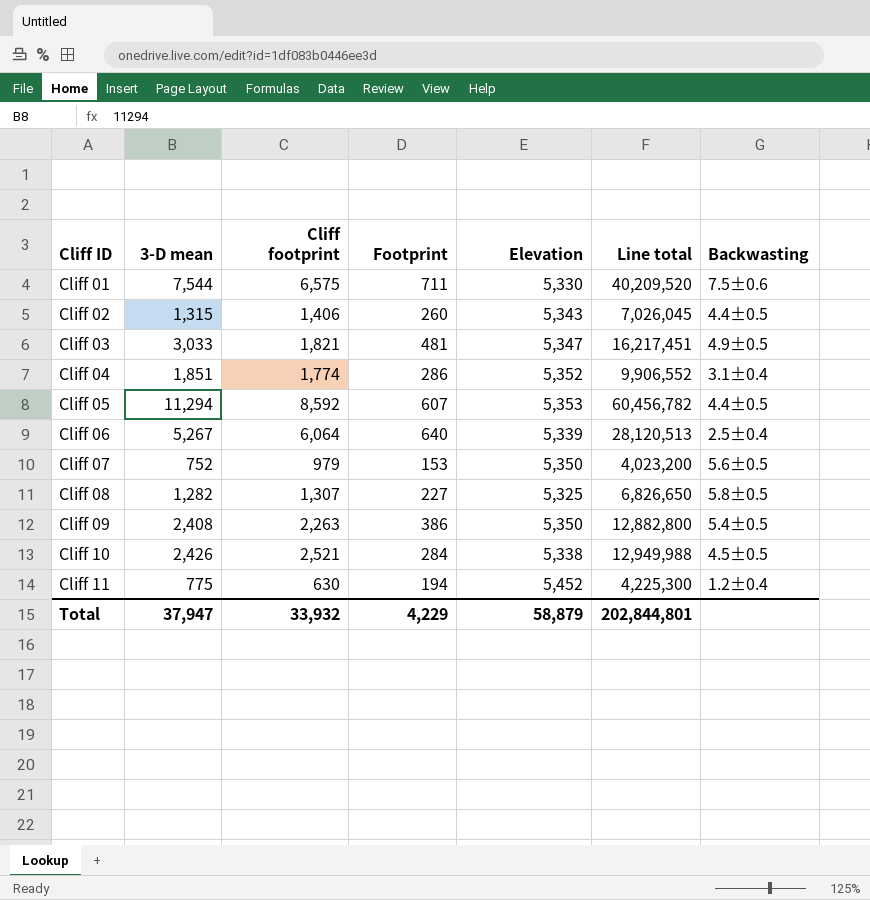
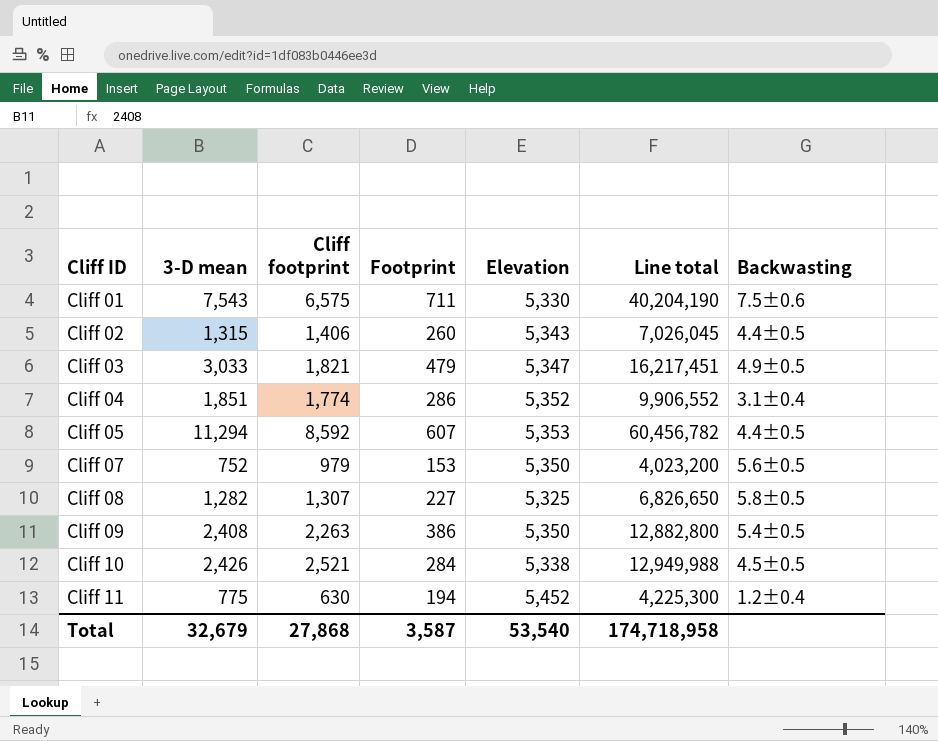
row Cliff 06: 5,267 | 6,064 | 640 | 5,339 | 28,120,513 | 2.5±0.4 -> none
Cliff 01 | 3-D mean: 7,544 -> 7,543
Cliff 01 | Line total: 40,209,520 -> 40,204,190
Cliff 03 | Footprint: 481 -> 479
Total | 3-D mean: 37,947 -> 32,679
Total | Cliff footprint: 33,932 -> 27,868
Total | Footprint: 4,229 -> 3,587
Total | Elevation: 58,879 -> 53,540
Total | Line total: 202,844,801 -> 174,718,958

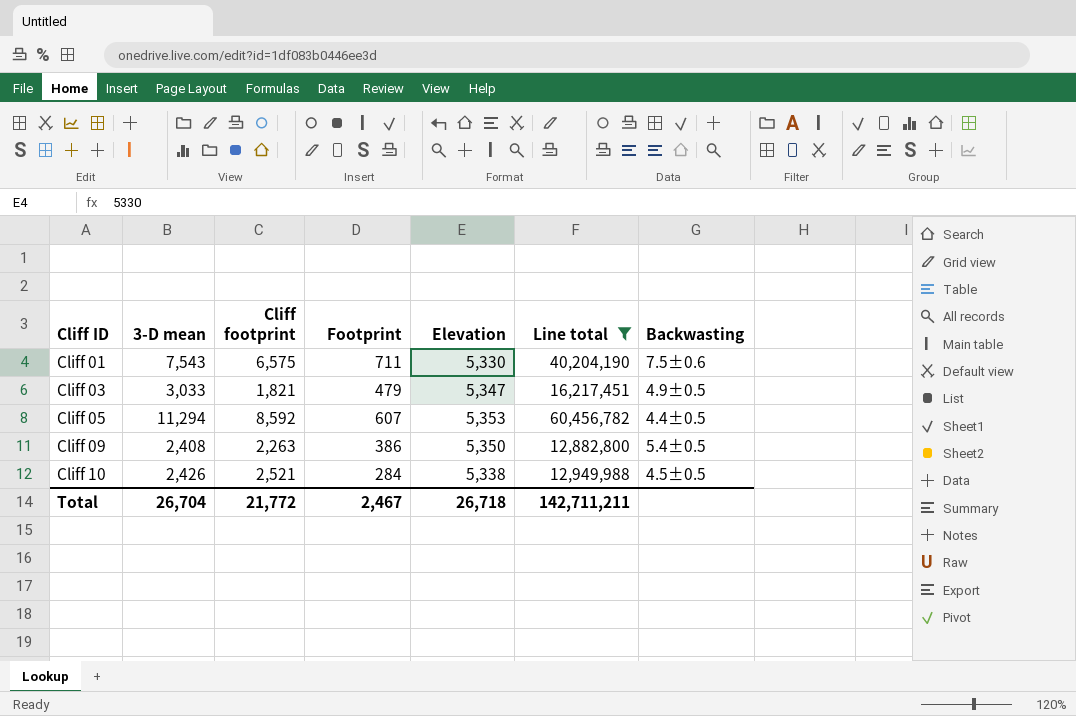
filter: none -> Line total >= 12,882,800
Total | 3-D mean: 32,679 -> 26,704
Total | Cliff footprint: 27,868 -> 21,772
Total | Footprint: 3,587 -> 2,467
Total | Elevation: 53,540 -> 26,718
Total | Line total: 174,718,958 -> 142,711,211

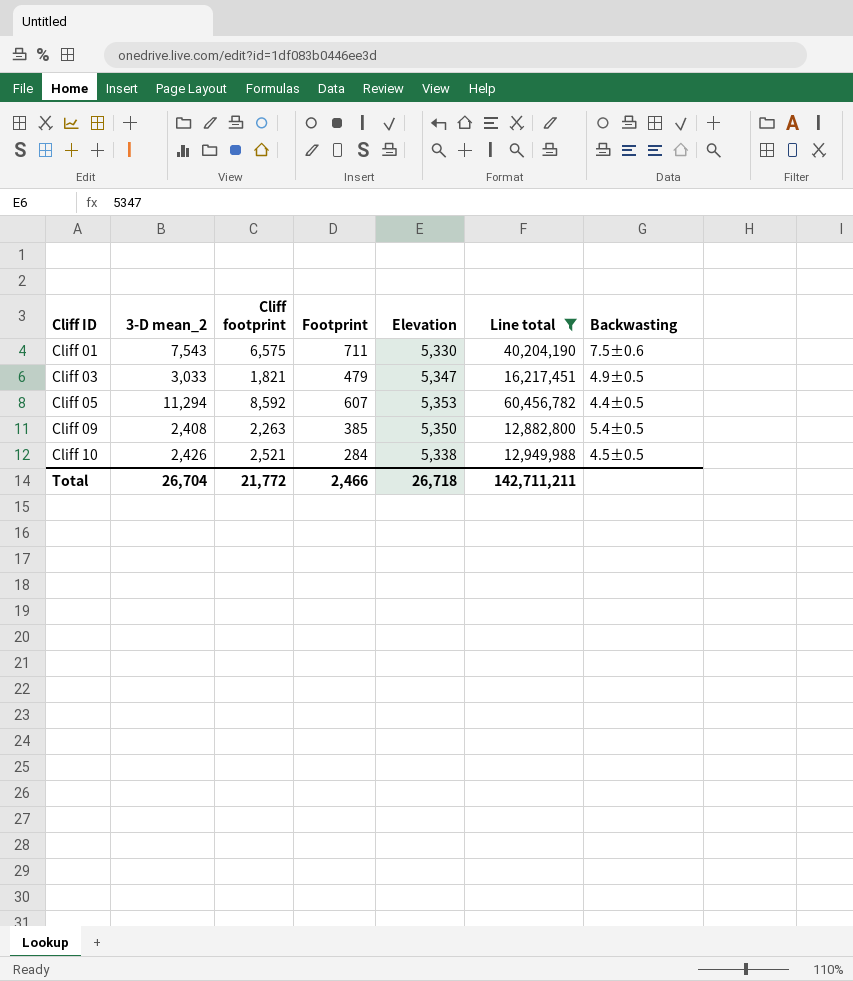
column name: 3-D mean -> 3-D mean_2
Cliff 09 | Footprint: 386 -> 385
Total | Footprint: 2,467 -> 2,466

